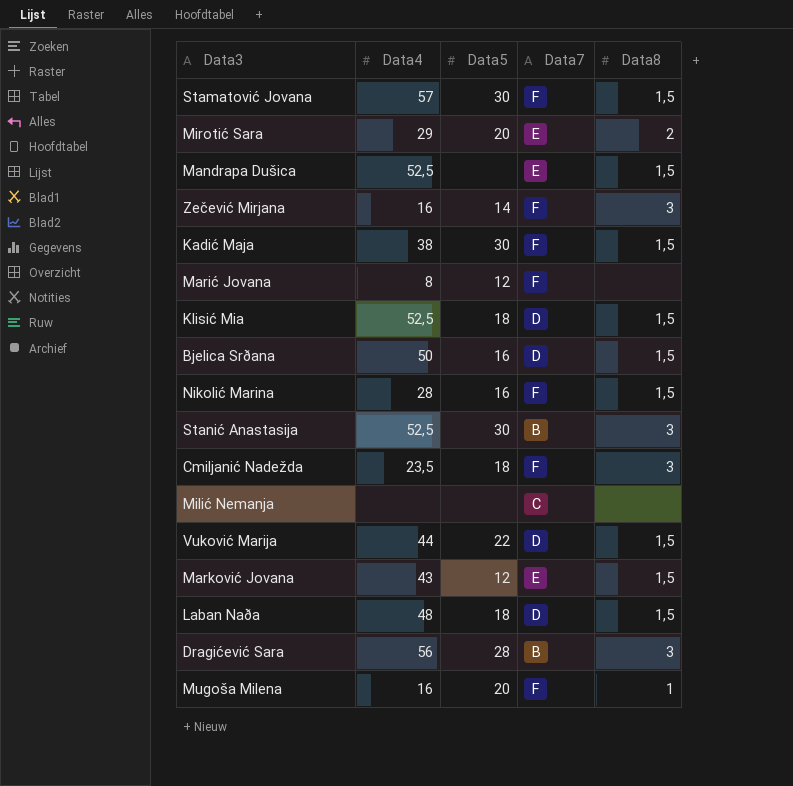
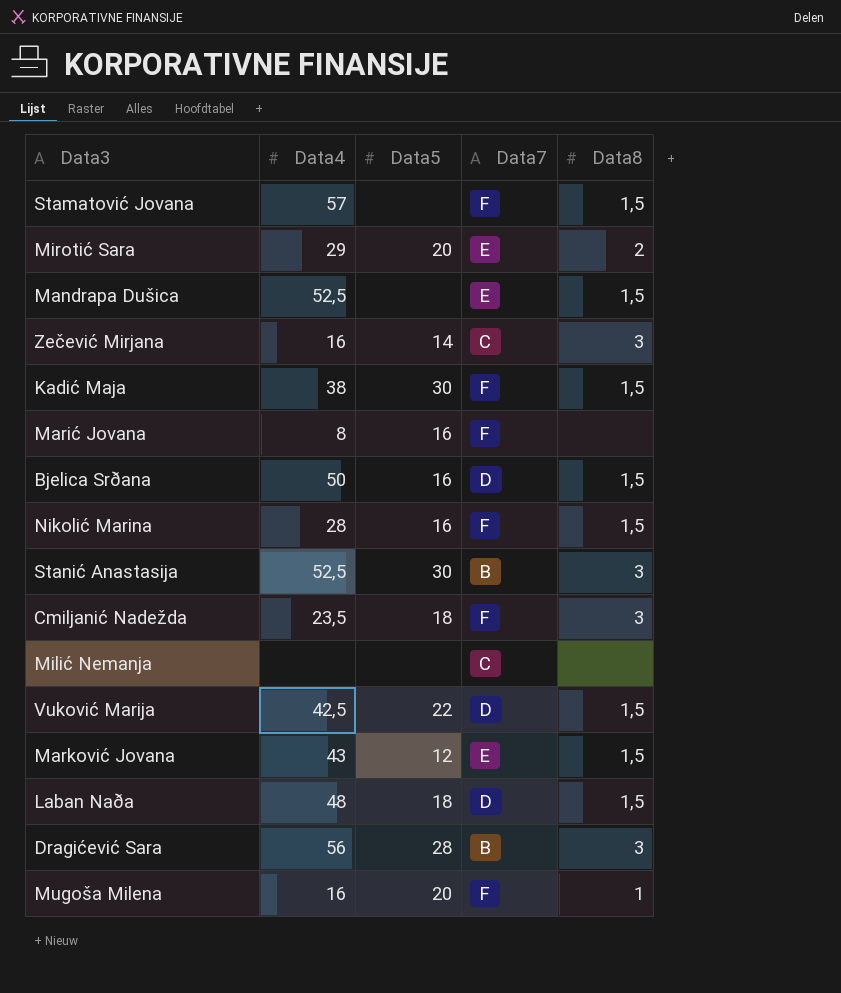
row Klisić Mia: 52,5 | 18 | D | 1,5 -> none
Stamatović Jovana | Data5: 30 -> none
Zečević Mirjana | Data7: F -> C
Marić Jovana | Data5: 12 -> 16
Vuković Marija | Data4: 44 -> 42,5

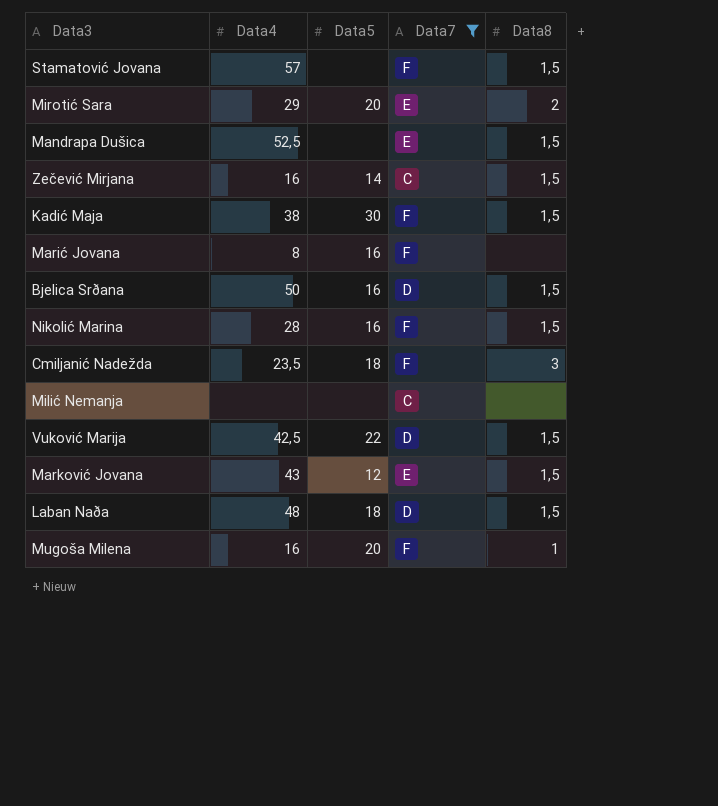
filter: none -> Data7 != B
Zečević Mirjana | Data8: 3 -> 1,5

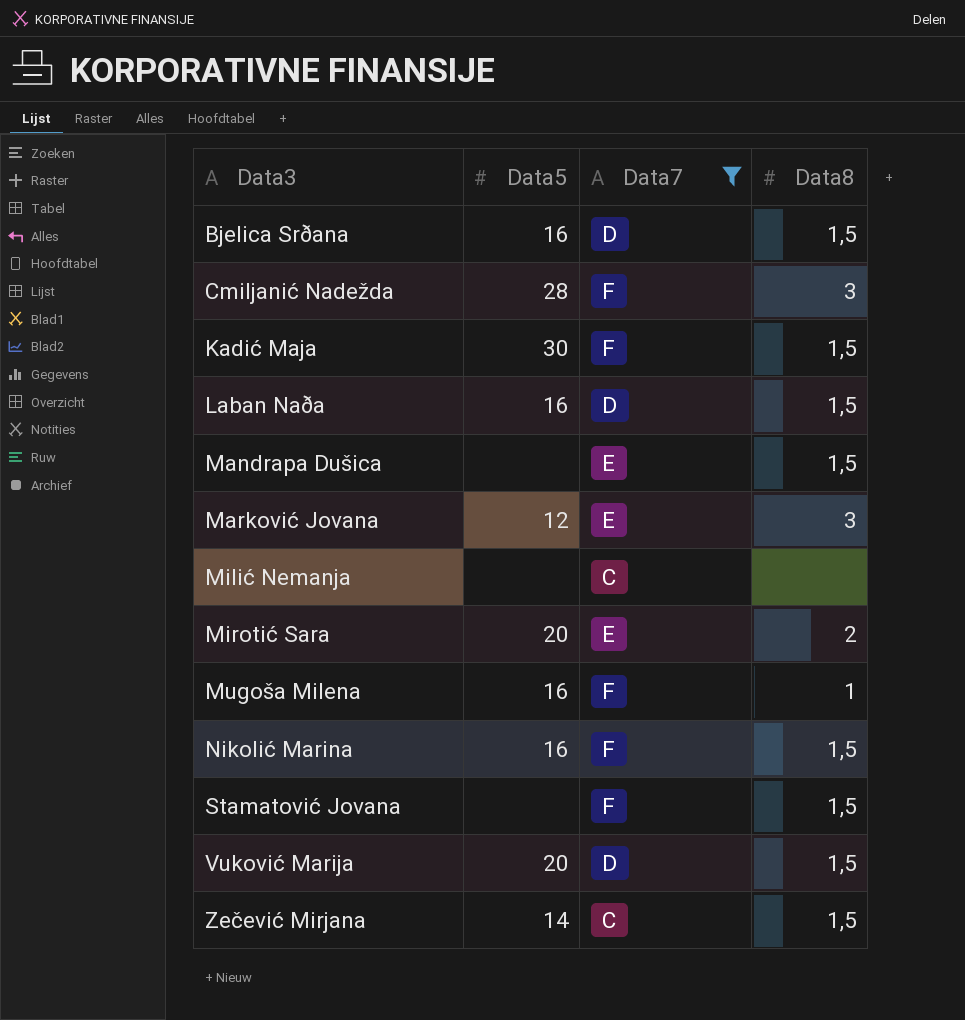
row order: none -> Data3 ascending
column Data4 | position: 2 -> none
row Marić Jovana: 8 | 16 | F | none -> none
Cmiljanić Nadežda | Data5: 18 -> 28
Laban Naða | Data5: 18 -> 16
Marković Jovana | Data8: 1,5 -> 3
Mugoša Milena | Data5: 20 -> 16
Vuković Marija | Data5: 22 -> 20

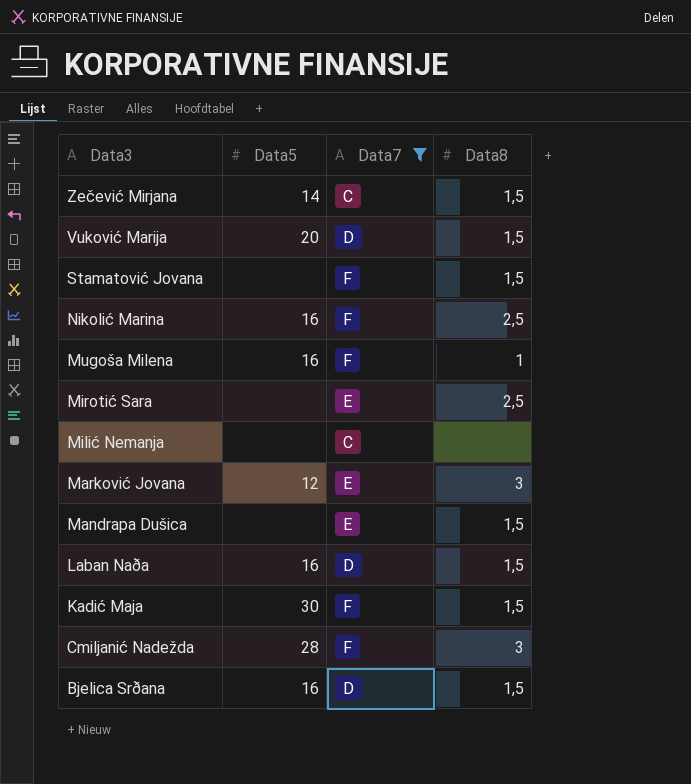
row order: Data3 ascending -> Data3 descending
Nikolić Marina | Data8: 1,5 -> 2,5
Mirotić Sara | Data5: 20 -> none
Mirotić Sara | Data8: 2 -> 2,5

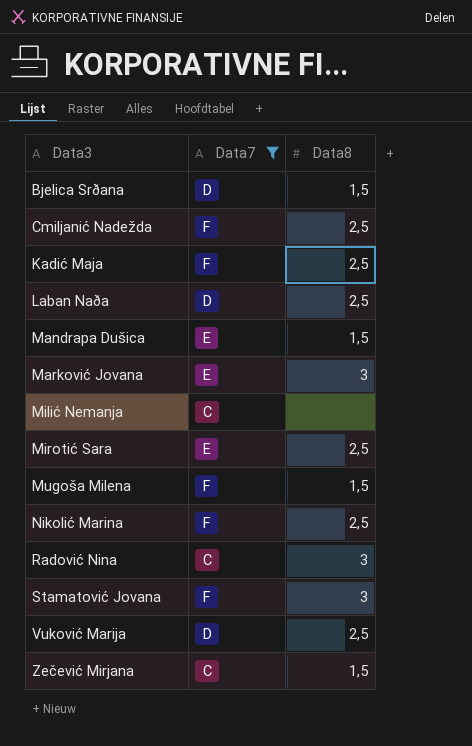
row order: Data3 descending -> Data3 ascending
column Data5 | position: 2 -> none
Cmiljanić Nadežda | Data8: 3 -> 2,5
Kadić Maja | Data8: 1,5 -> 2,5
Laban Naða | Data8: 1,5 -> 2,5
Mugoša Milena | Data8: 1 -> 1,5
row Radović Nina: none -> C | 3
Stamatović Jovana | Data8: 1,5 -> 3
Vuković Marija | Data8: 1,5 -> 2,5

